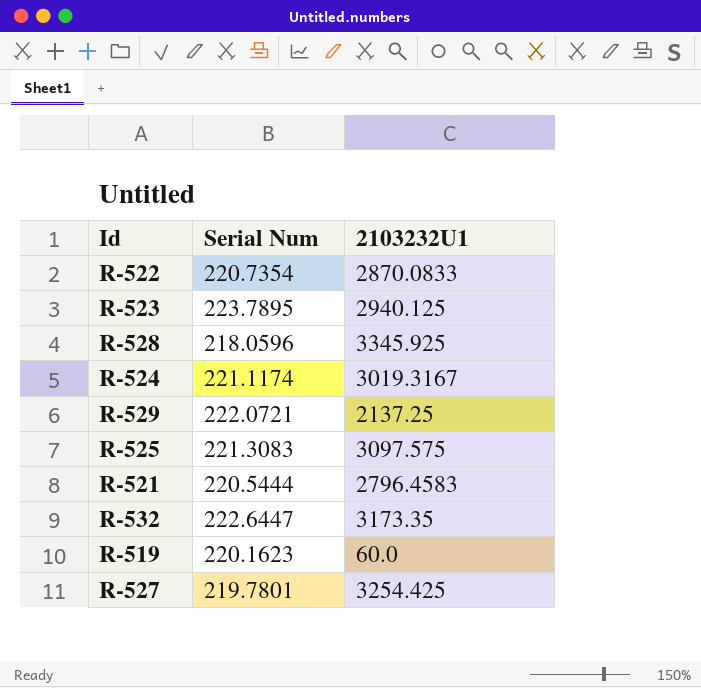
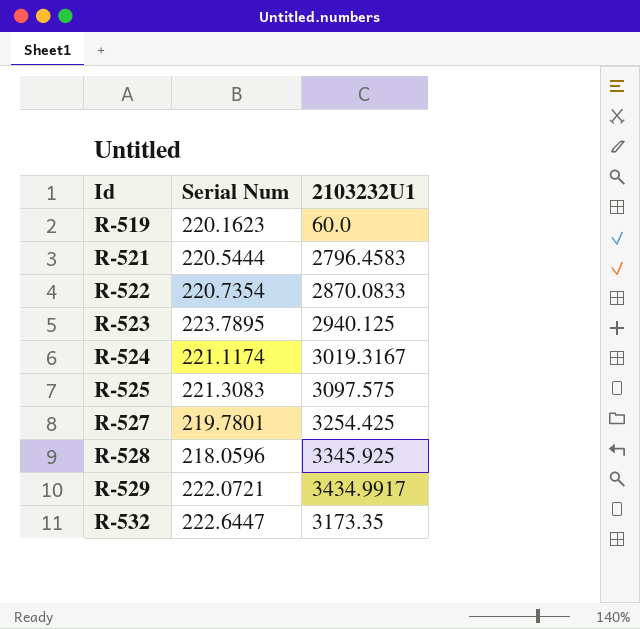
row order: none -> Id ascending
R-529 | 2103232U1: 2137.25 -> 3434.9917

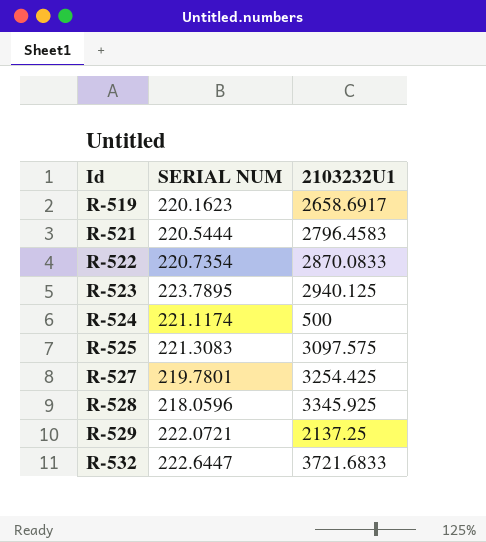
column name: Serial Num -> SERIAL NUM
R-519 | 2103232U1: 60.0 -> 2658.6917
R-524 | 2103232U1: 3019.3167 -> 500
R-529 | 2103232U1: 3434.9917 -> 2137.25
R-532 | 2103232U1: 3173.35 -> 3721.6833

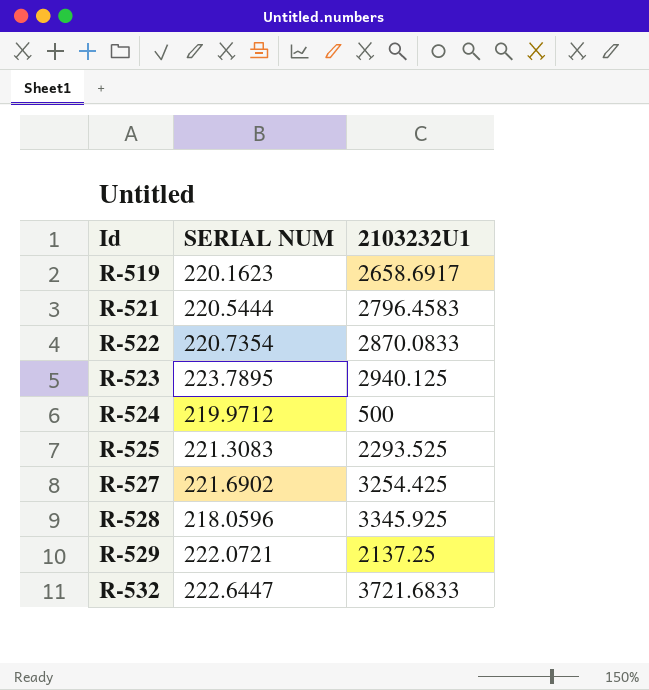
R-524 | SERIAL NUM: 221.1174 -> 219.9712
R-525 | 2103232U1: 3097.575 -> 2293.525
R-527 | SERIAL NUM: 219.7801 -> 221.6902

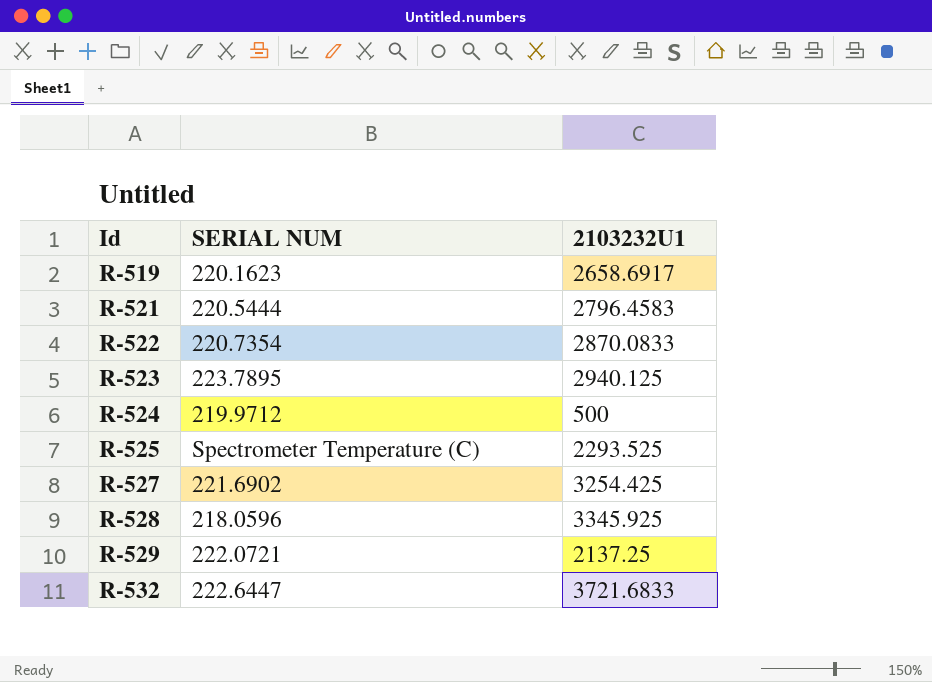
R-525 | SERIAL NUM: 221.3083 -> Spectrometer Temperature (C)

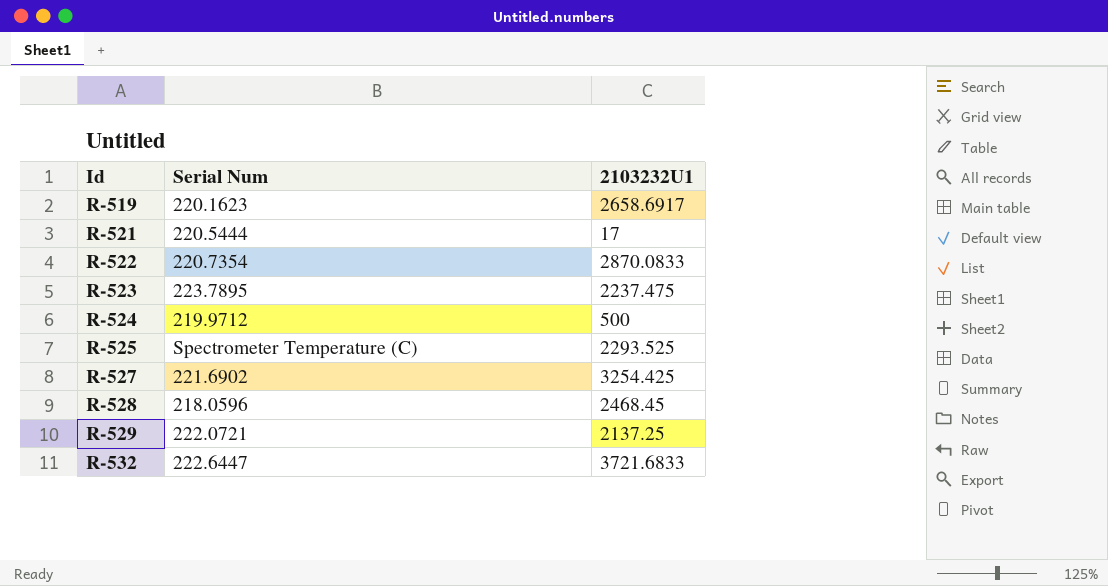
column name: SERIAL NUM -> Serial Num
R-521 | 2103232U1: 2796.4583 -> 17
R-523 | 2103232U1: 2940.125 -> 2237.475
R-528 | 2103232U1: 3345.925 -> 2468.45

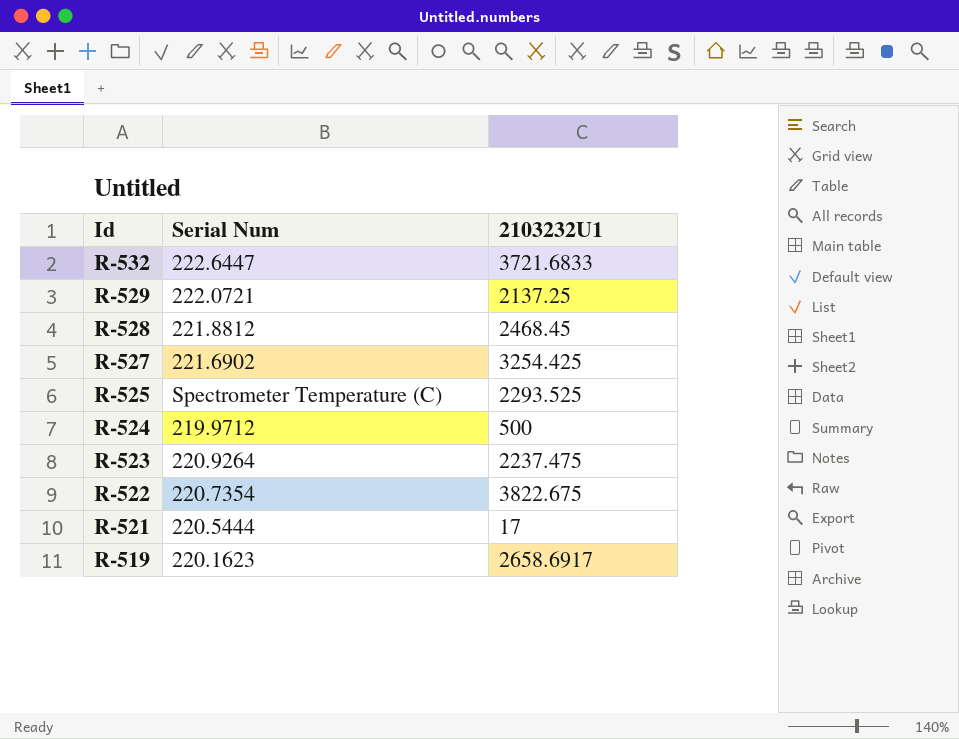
row order: Id ascending -> Id descending
R-528 | Serial Num: 218.0596 -> 221.8812
R-523 | Serial Num: 223.7895 -> 220.9264
R-522 | 2103232U1: 2870.0833 -> 3822.675

